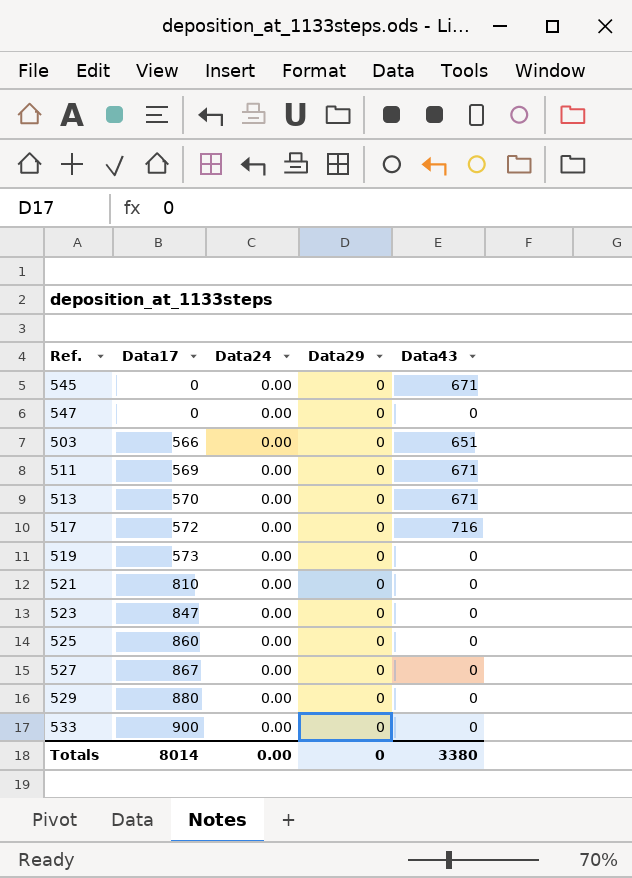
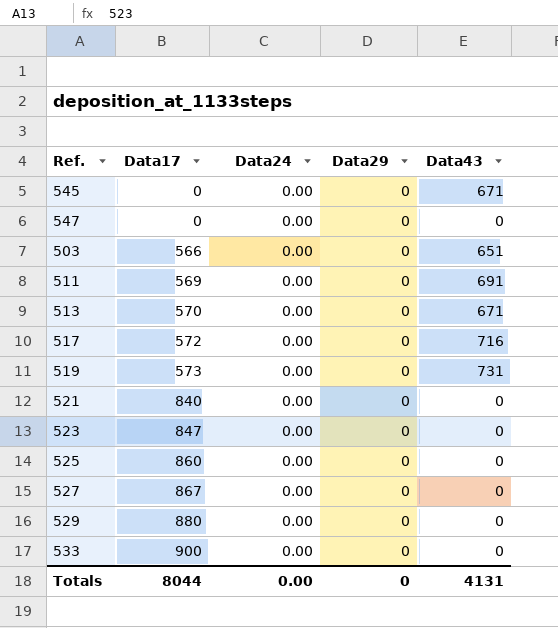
511 | Data43: 671 -> 691
519 | Data43: 0 -> 731
521 | Data17: 810 -> 840
Totals | Data17: 8014 -> 8044
Totals | Data43: 3380 -> 4131

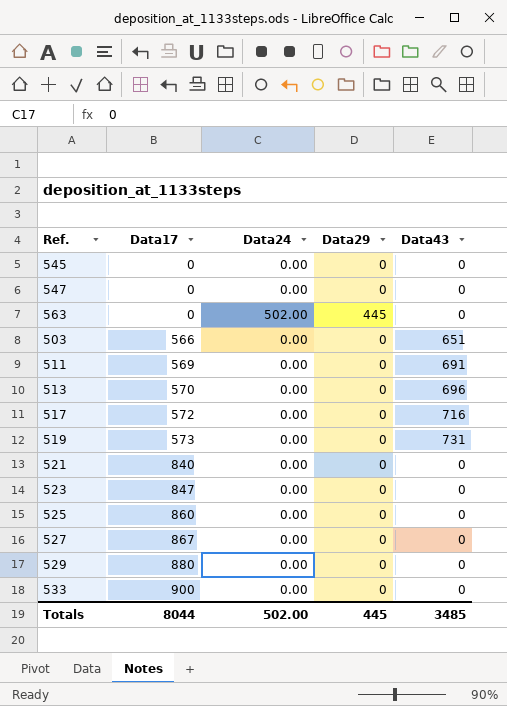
545 | Data43: 671 -> 0
row 563: none -> 0 | 502.00 | 445 | 0
513 | Data43: 671 -> 696
Totals | Data24: 0.00 -> 502.00
Totals | Data29: 0 -> 445
Totals | Data43: 4131 -> 3485

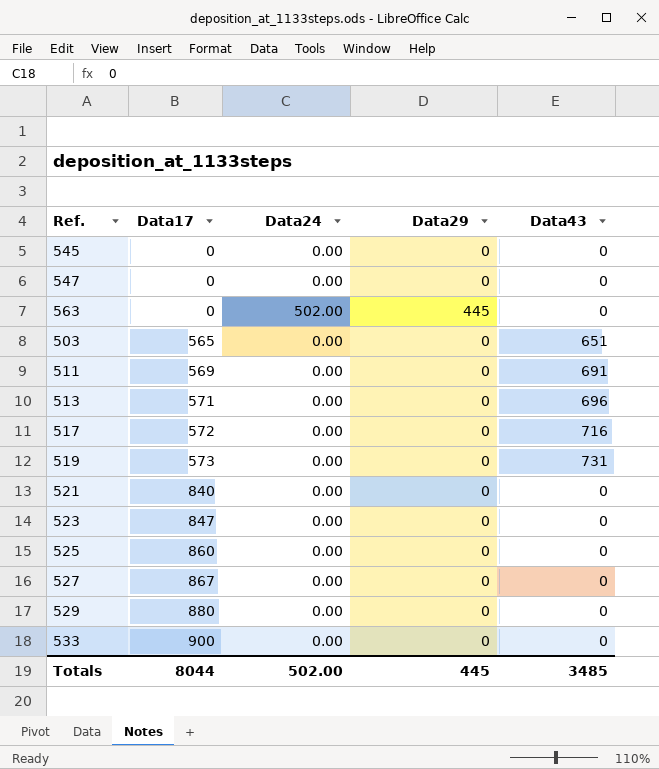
503 | Data17: 566 -> 565
513 | Data17: 570 -> 571

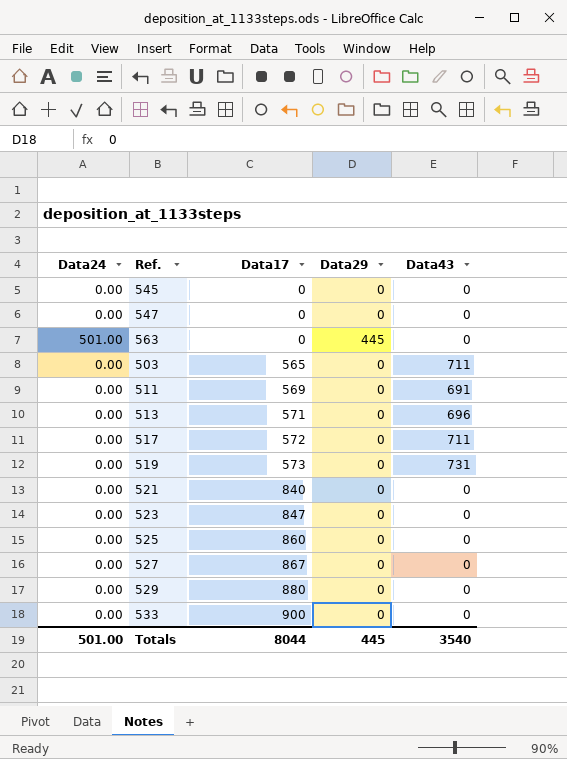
column Data24 | position: 3 -> 1
563 | Data24: 502.00 -> 501.00
503 | Data43: 651 -> 711
517 | Data43: 716 -> 711
Totals | Data24: 502.00 -> 501.00
Totals | Data43: 3485 -> 3540

